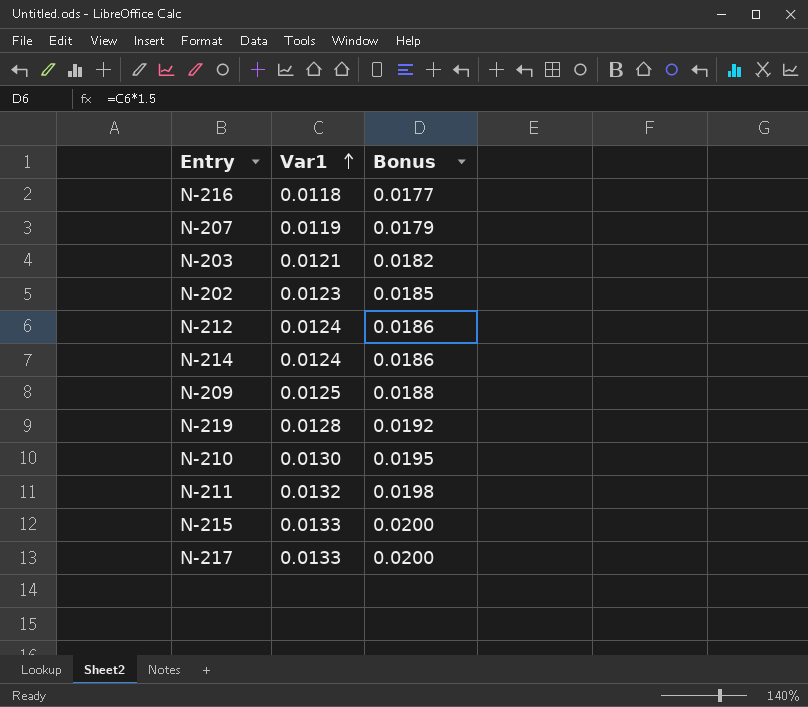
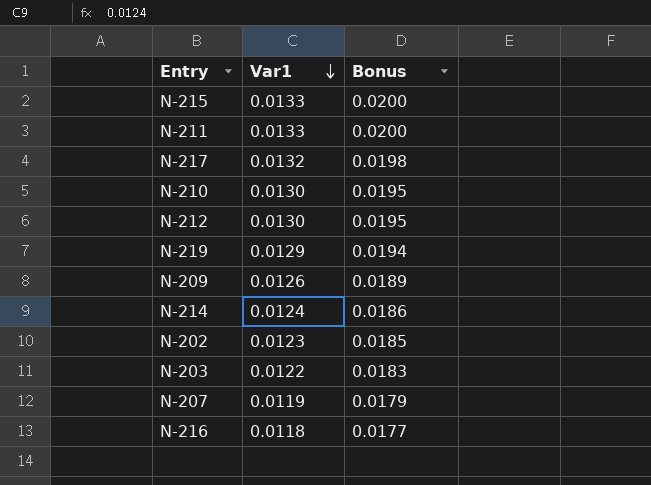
row order: Var1 ascending -> Var1 descending
N-211 | Var1: 0.0132 -> 0.0133
N-211 | Bonus: 0.0198 -> 0.0200
N-217 | Var1: 0.0133 -> 0.0132
N-217 | Bonus: 0.0200 -> 0.0198
N-212 | Var1: 0.0124 -> 0.0130
N-212 | Bonus: 0.0186 -> 0.0195
N-219 | Var1: 0.0128 -> 0.0129
N-219 | Bonus: 0.0192 -> 0.0194
N-209 | Var1: 0.0125 -> 0.0126
N-209 | Bonus: 0.0188 -> 0.0189
N-203 | Var1: 0.0121 -> 0.0122
N-203 | Bonus: 0.0182 -> 0.0183

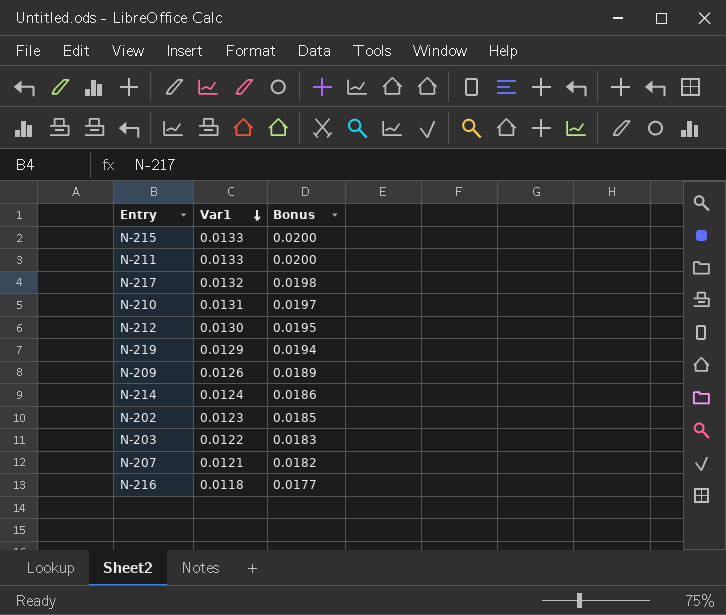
N-210 | Var1: 0.0130 -> 0.0131
N-210 | Bonus: 0.0195 -> 0.0197
N-207 | Var1: 0.0119 -> 0.0121
N-207 | Bonus: 0.0179 -> 0.0182

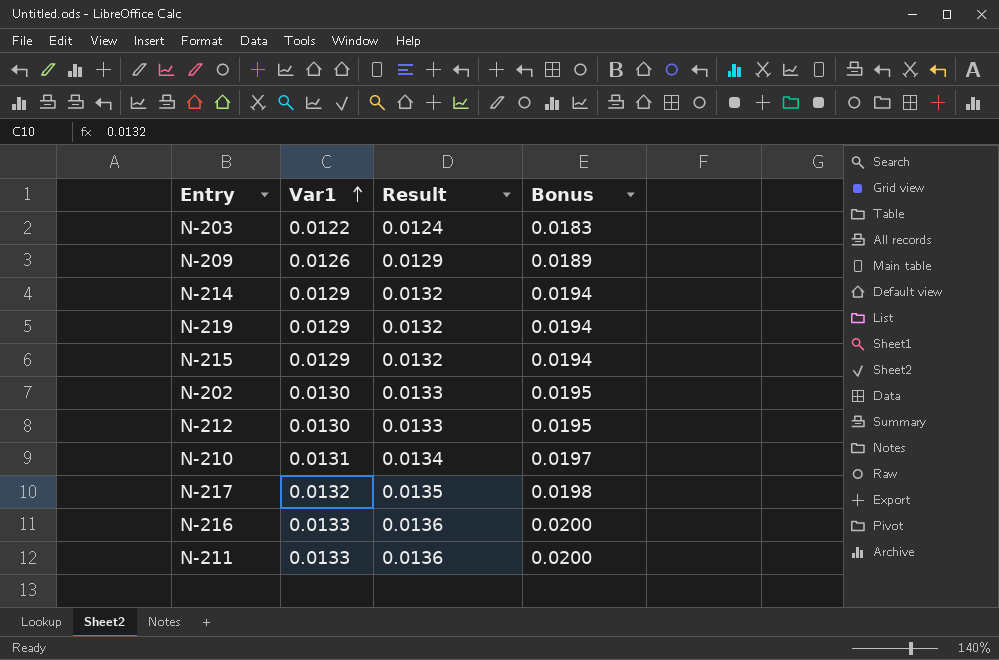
row order: Var1 descending -> Var1 ascending
column Result | formula: none -> [Var1] * 1.02
row N-207: 0.0121 | 0.0182 -> none
N-214 | Var1: 0.0124 -> 0.0129
N-214 | Bonus: 0.0186 -> 0.0194
N-215 | Var1: 0.0133 -> 0.0129
N-215 | Bonus: 0.0200 -> 0.0194
N-202 | Var1: 0.0123 -> 0.0130
N-202 | Bonus: 0.0185 -> 0.0195
N-216 | Var1: 0.0118 -> 0.0133
N-216 | Bonus: 0.0177 -> 0.0200

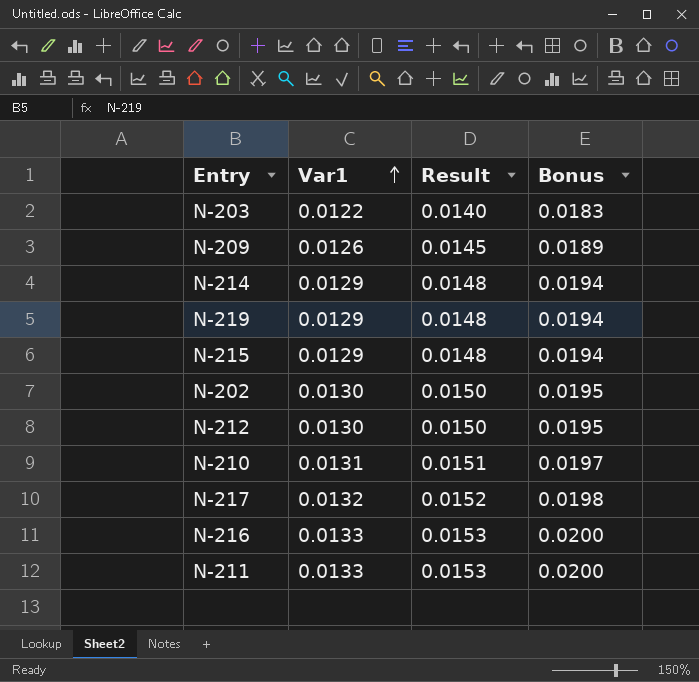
column Result | formula: [Var1] * 1.02 -> [Var1] * 1.15

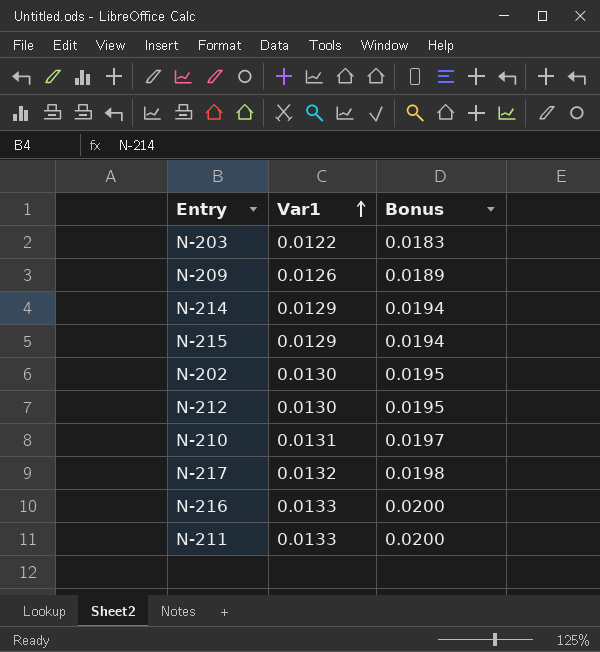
column Result | formula: [Var1] * 1.15 -> none
row N-219: 0.0129 | 0.0148 | 0.0194 -> none

